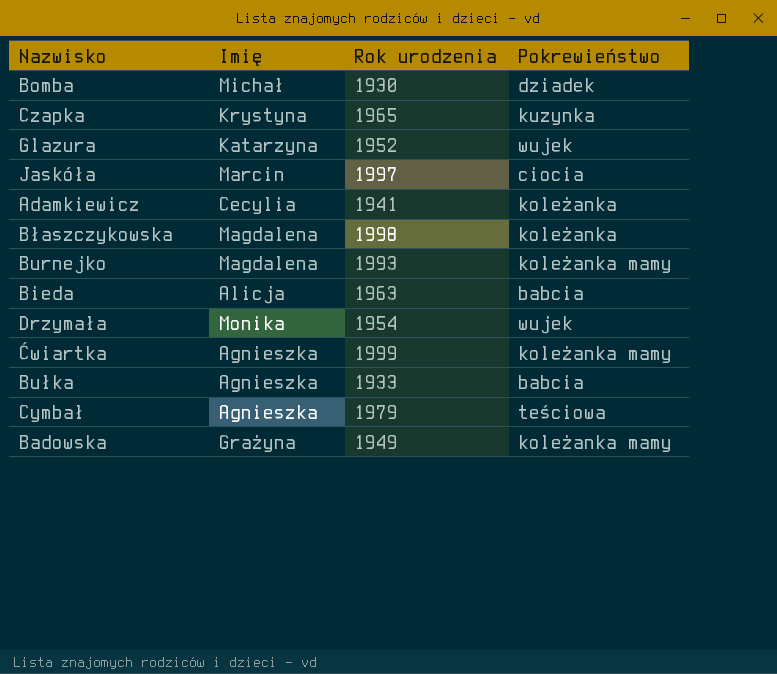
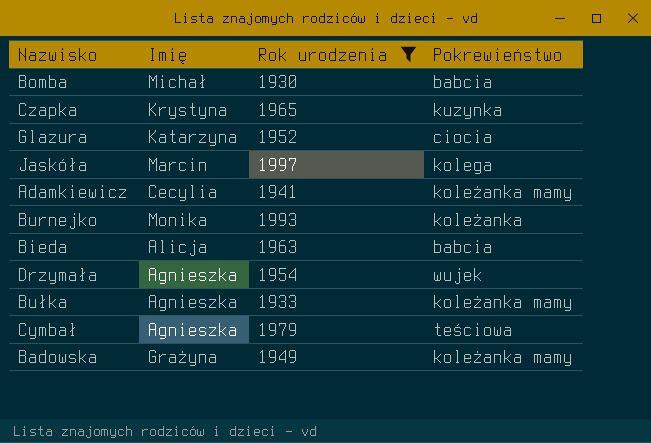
filter: none -> Rok urodzenia <= 1997
Bomba | Pokrewieństwo: dziadek -> babcia
Glazura | Pokrewieństwo: wujek -> ciocia
Jaskóła | Pokrewieństwo: ciocia -> kolega
Adamkiewicz | Pokrewieństwo: koleżanka -> koleżanka mamy
Burnejko | Imię: Magdalena -> Monika
Burnejko | Pokrewieństwo: koleżanka mamy -> koleżanka
Drzymała | Imię: Monika -> Agnieszka
Bułka | Pokrewieństwo: babcia -> koleżanka mamy

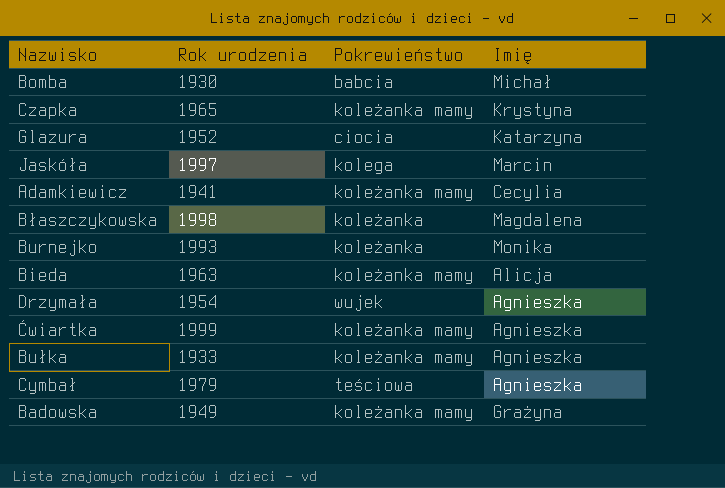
filter: Rok urodzenia <= 1997 -> none
column Imię | position: 2 -> 4
Czapka | Pokrewieństwo: kuzynka -> koleżanka mamy
Bieda | Pokrewieństwo: babcia -> koleżanka mamy

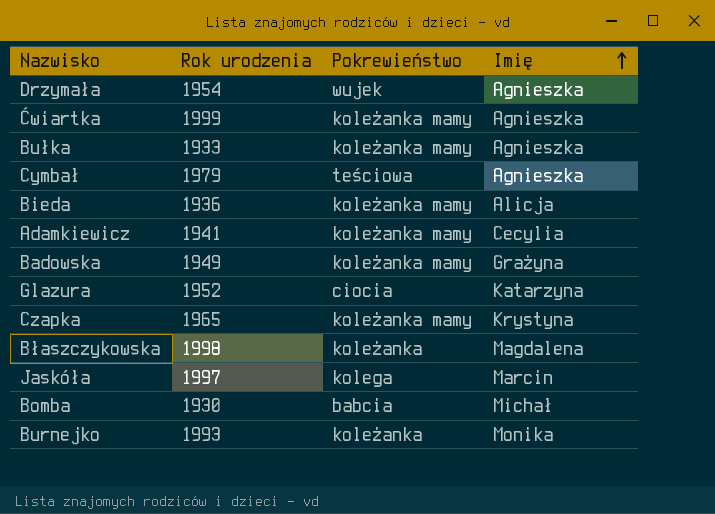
row order: none -> Imię ascending
Bieda | Rok urodzenia: 1963 -> 1936

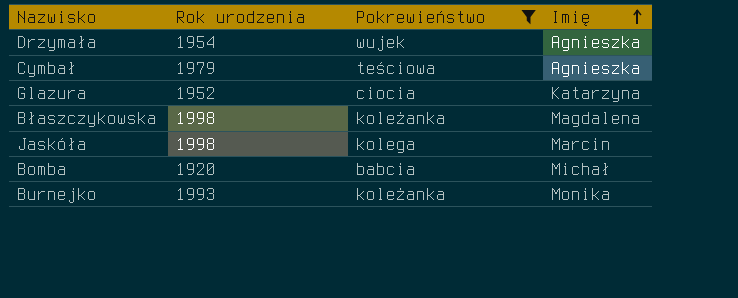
filter: none -> Pokrewieństwo != koleżanka mamy
Jaskóła | Rok urodzenia: 1997 -> 1998
Bomba | Rok urodzenia: 1930 -> 1920

